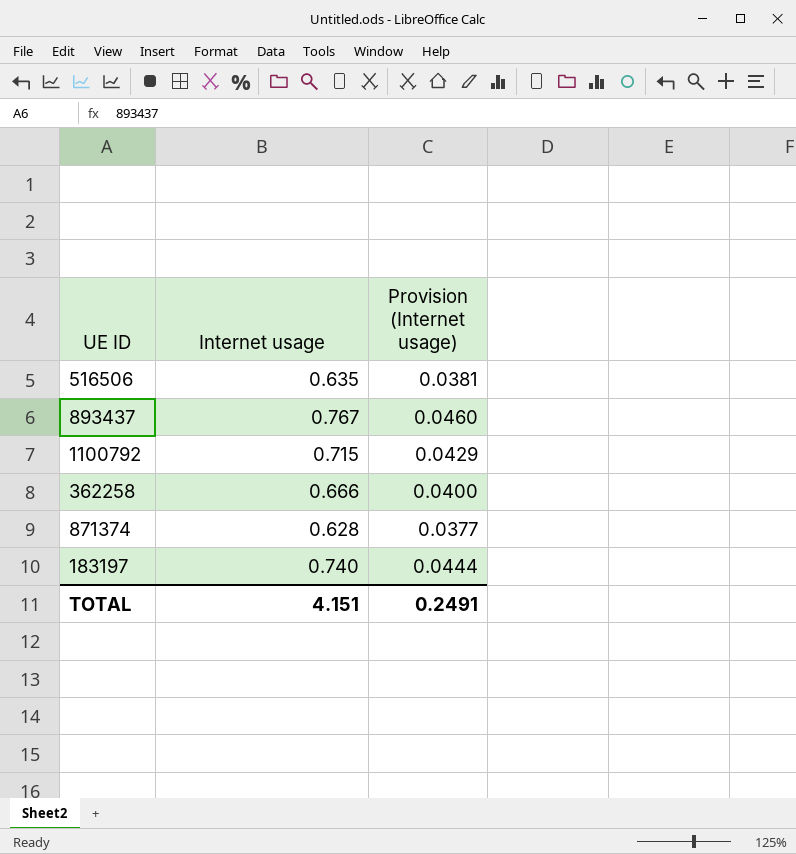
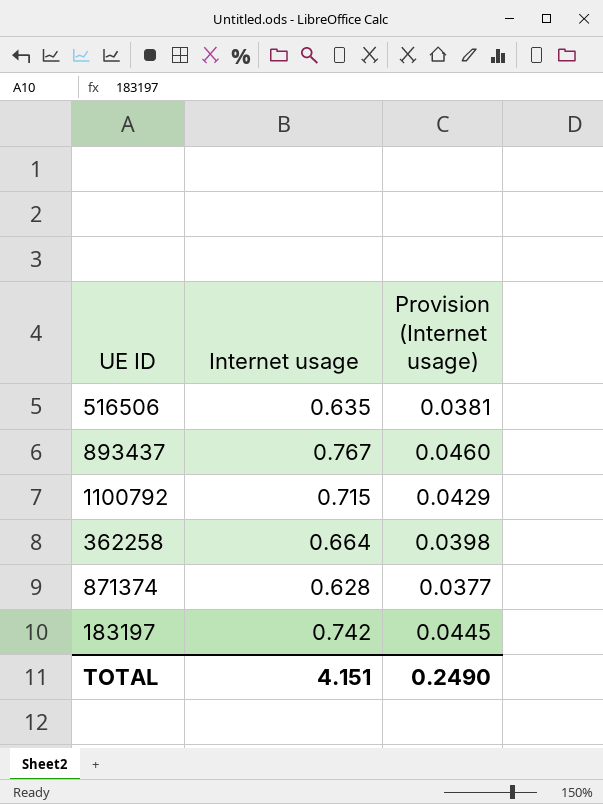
362258 | Internet usage: 0.666 -> 0.664
362258 | Provision (Internet usage): 0.0400 -> 0.0398
183197 | Internet usage: 0.740 -> 0.742
183197 | Provision (Internet usage): 0.0444 -> 0.0445
TOTAL | Provision (Internet usage): 0.2491 -> 0.2490

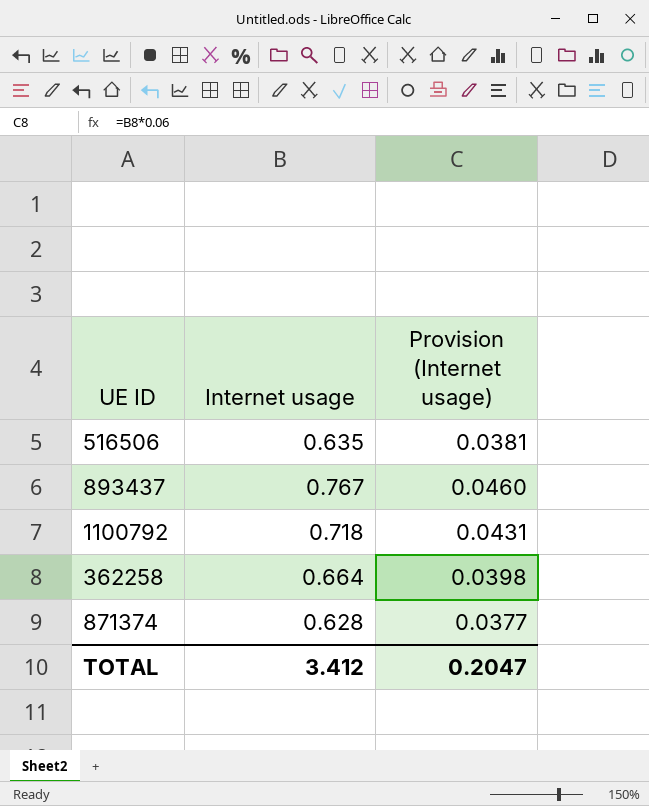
row 183197: 0.742 | 0.0445 -> none
1100792 | Internet usage: 0.715 -> 0.718
1100792 | Provision (Internet usage): 0.0429 -> 0.0431
TOTAL | Internet usage: 4.151 -> 3.412
TOTAL | Provision (Internet usage): 0.2490 -> 0.2047

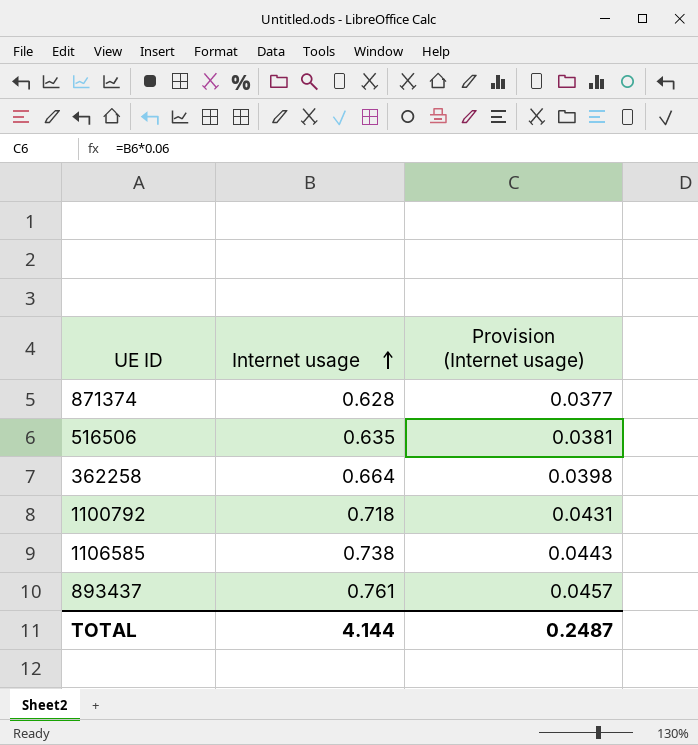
row order: none -> Internet usage ascending
row 1106585: none -> 0.738 | 0.0443
893437 | Internet usage: 0.767 -> 0.761
893437 | Provision (Internet usage): 0.0460 -> 0.0457
TOTAL | Internet usage: 3.412 -> 4.144
TOTAL | Provision (Internet usage): 0.2047 -> 0.2487

